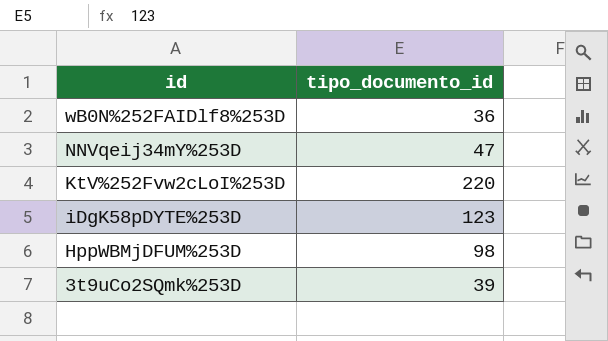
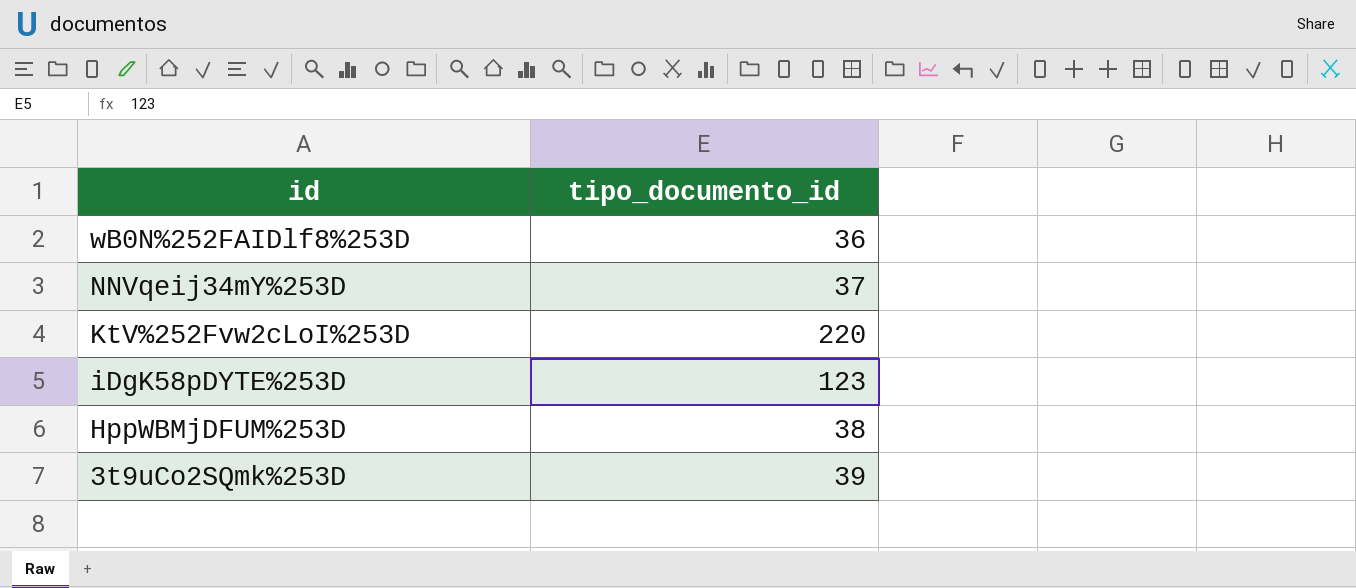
NNVqeij34mY%253D | tipo_documento_id: 47 -> 37
HppWBMjDFUM%253D | tipo_documento_id: 98 -> 38

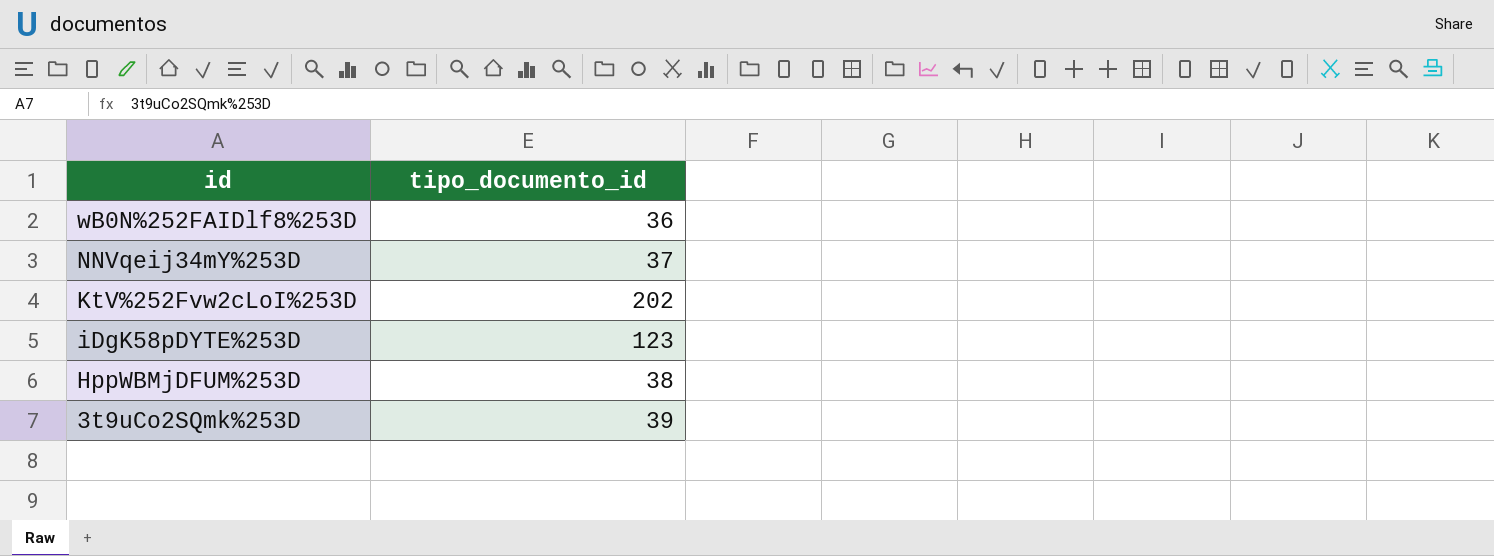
KtV%252Fvw2cLoI%253D | tipo_documento_id: 220 -> 202

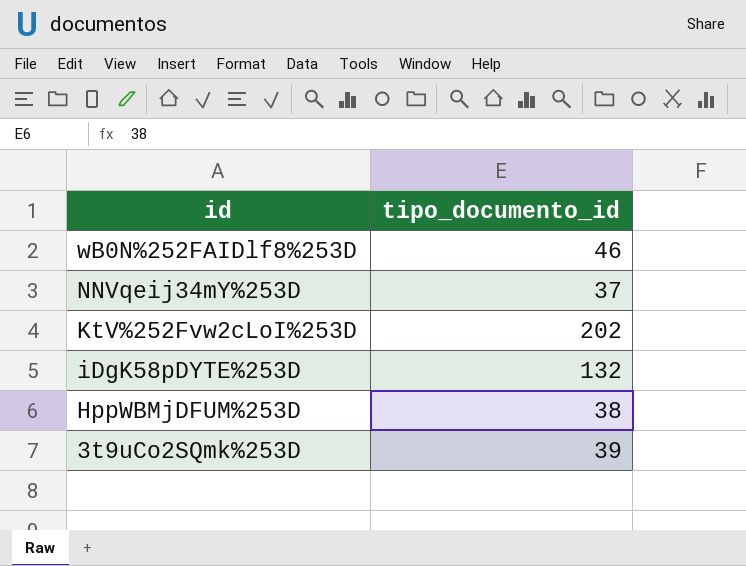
wB0N%252FAIDlf8%253D | tipo_documento_id: 36 -> 46
iDgK58pDYTE%253D | tipo_documento_id: 123 -> 132

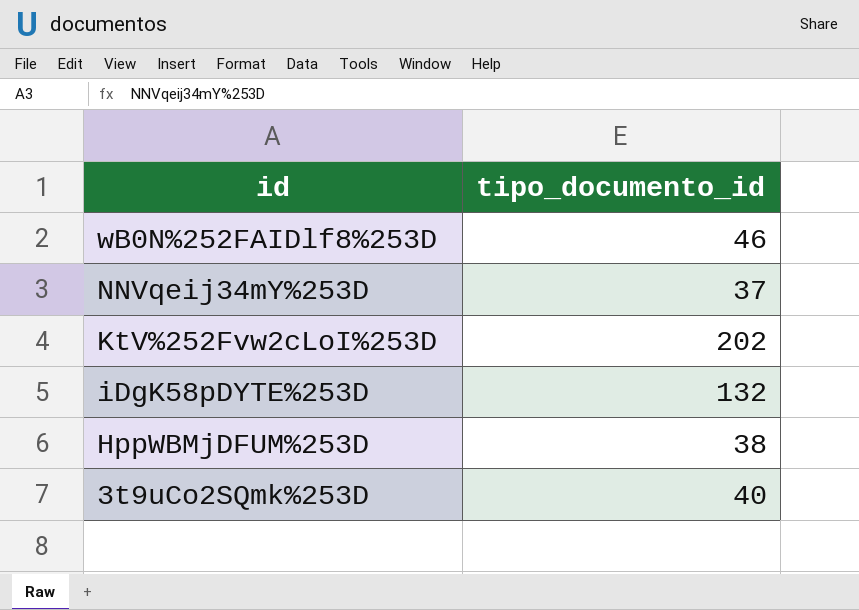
3t9uCo2SQmk%253D | tipo_documento_id: 39 -> 40

